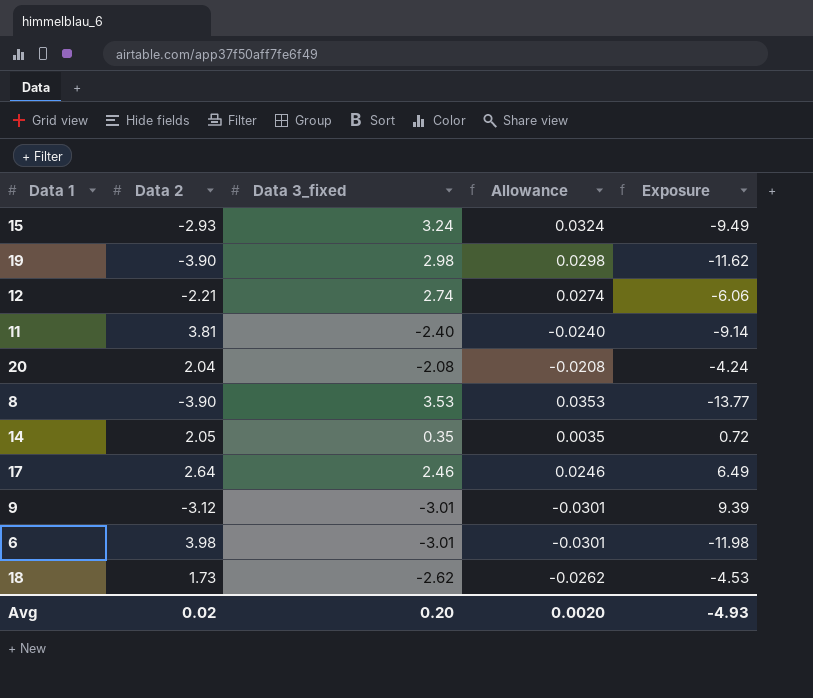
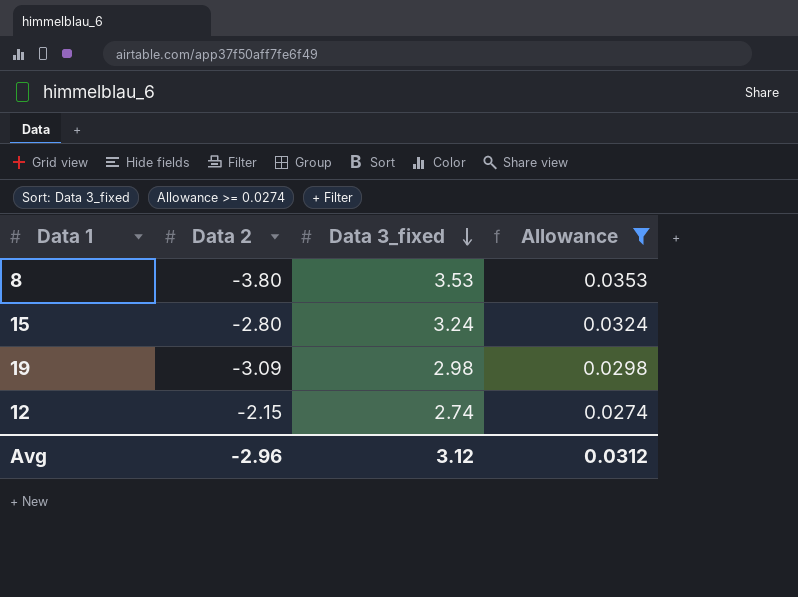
filter: none -> Allowance >= 0.0274
row order: none -> Data 3_fixed descending
column Exposure | formula: [Data 2] * [Data 3_fixed] -> none
8 | Data 2: -3.90 -> -3.80
15 | Data 2: -2.93 -> -2.80
19 | Data 2: -3.90 -> -3.09
12 | Data 2: -2.21 -> -2.15
Avg | Data 2: 0.02 -> -2.96
Avg | Data 3_fixed: 0.20 -> 3.12
Avg | Allowance: 0.0020 -> 0.0312

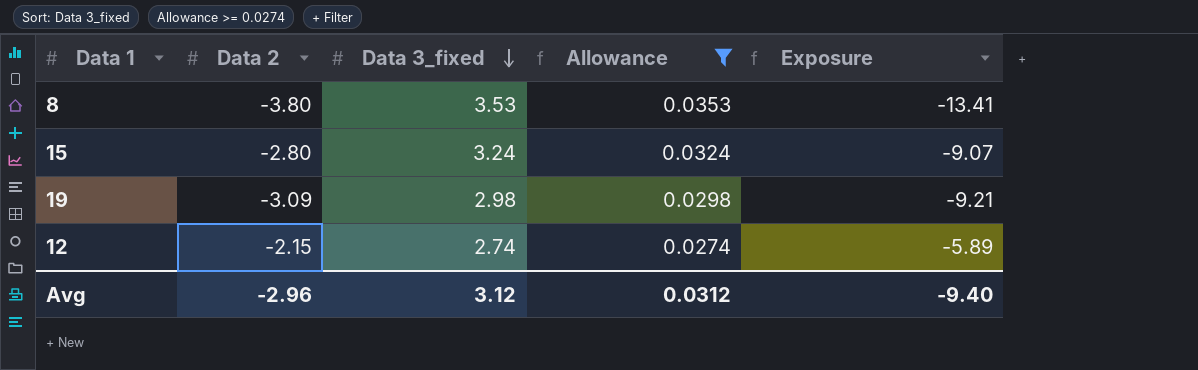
column Exposure | formula: none -> [Data 2] * [Data 3_fixed]

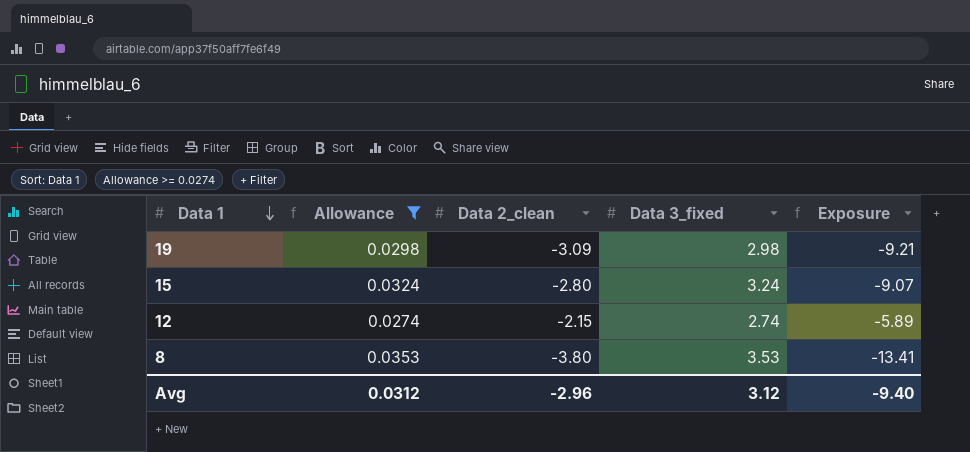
row order: Data 3_fixed descending -> Data 1 descending
column Allowance | position: 4 -> 2
column name: Data 2 -> Data 2_clean

